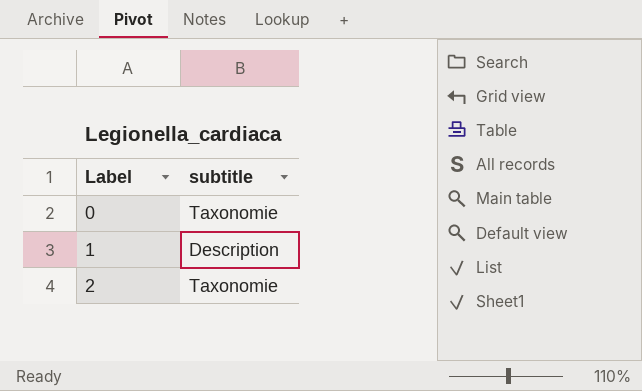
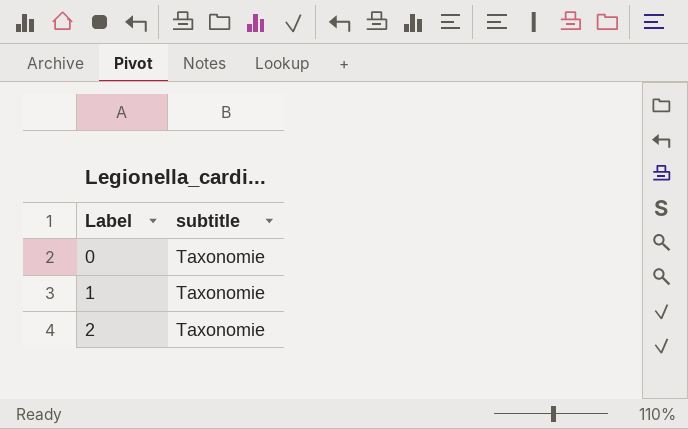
1 | subtitle: Description -> Taxonomie

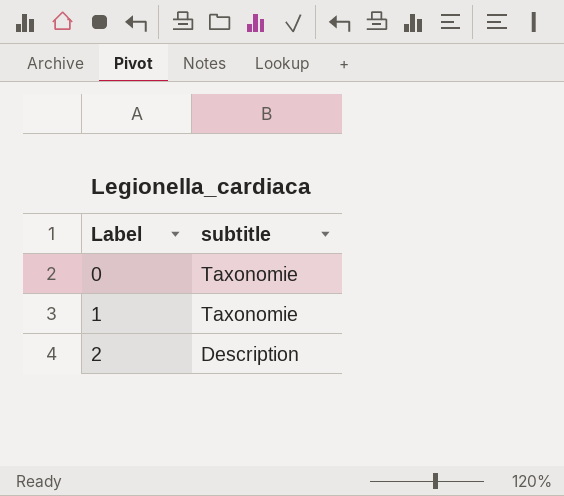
2 | subtitle: Taxonomie -> Description

